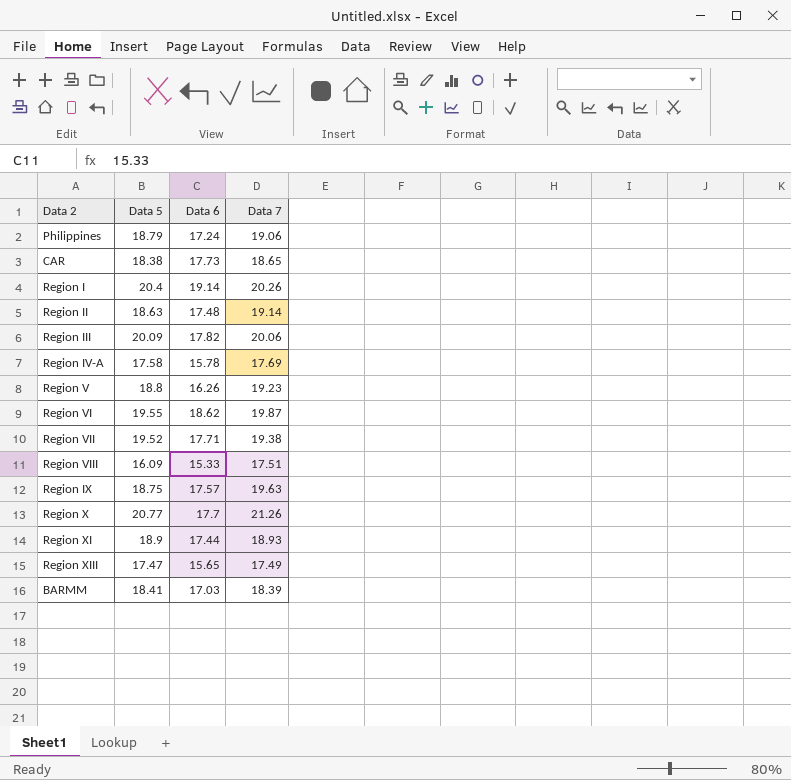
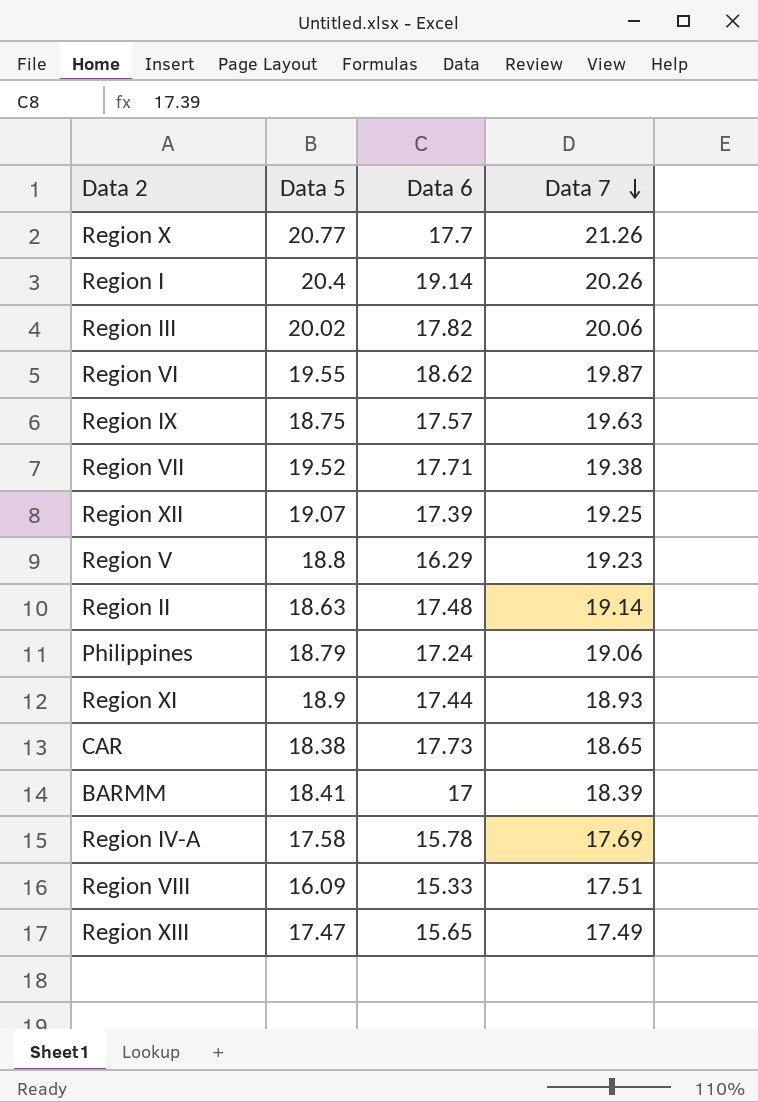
row order: none -> Data 7 descending
Region III | Data 5: 20.09 -> 20.02
row Region XII: none -> 19.07 | 17.39 | 19.25
Region V | Data 6: 16.26 -> 16.29
BARMM | Data 6: 17.03 -> 17

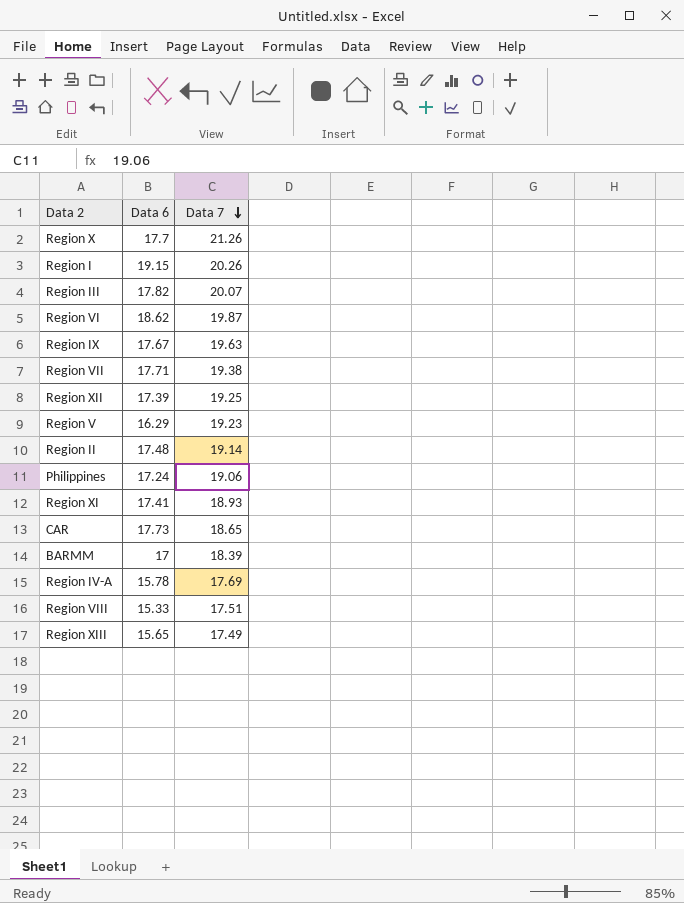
column Data 5 | position: 2 -> none
Region I | Data 6: 19.14 -> 19.15
Region III | Data 7: 20.06 -> 20.07
Region IX | Data 6: 17.57 -> 17.67
Region XI | Data 6: 17.44 -> 17.41

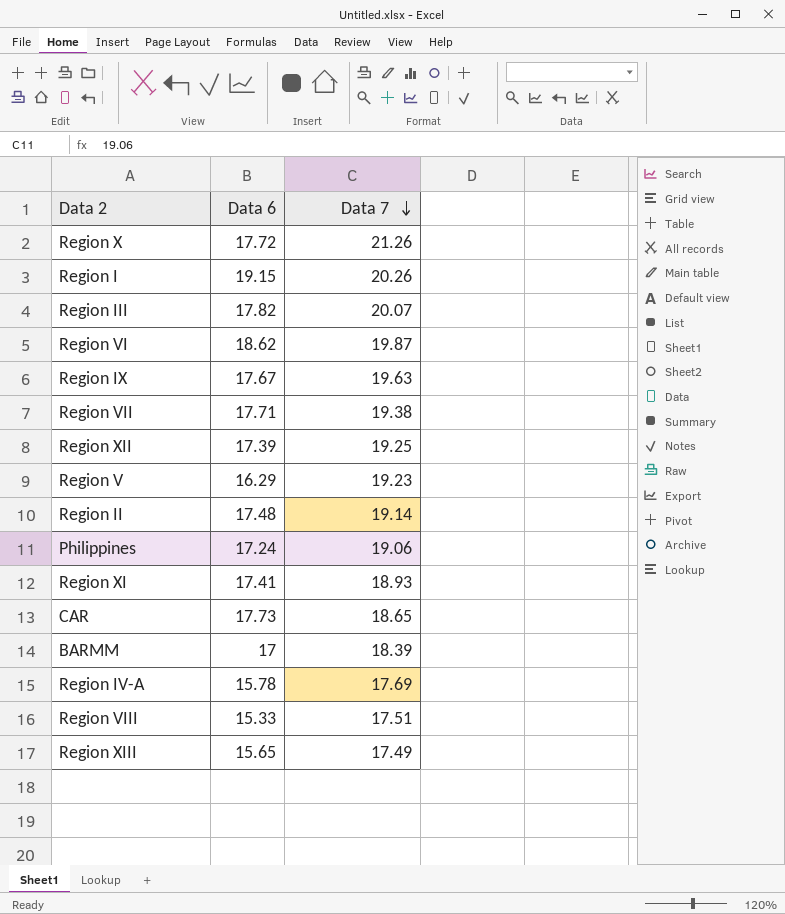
Region X | Data 6: 17.7 -> 17.72

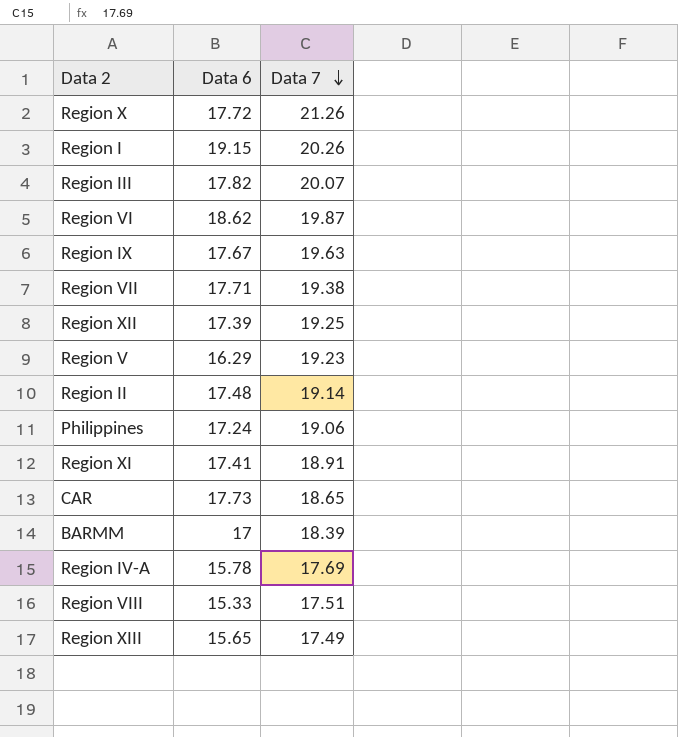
Region XI | Data 7: 18.93 -> 18.91

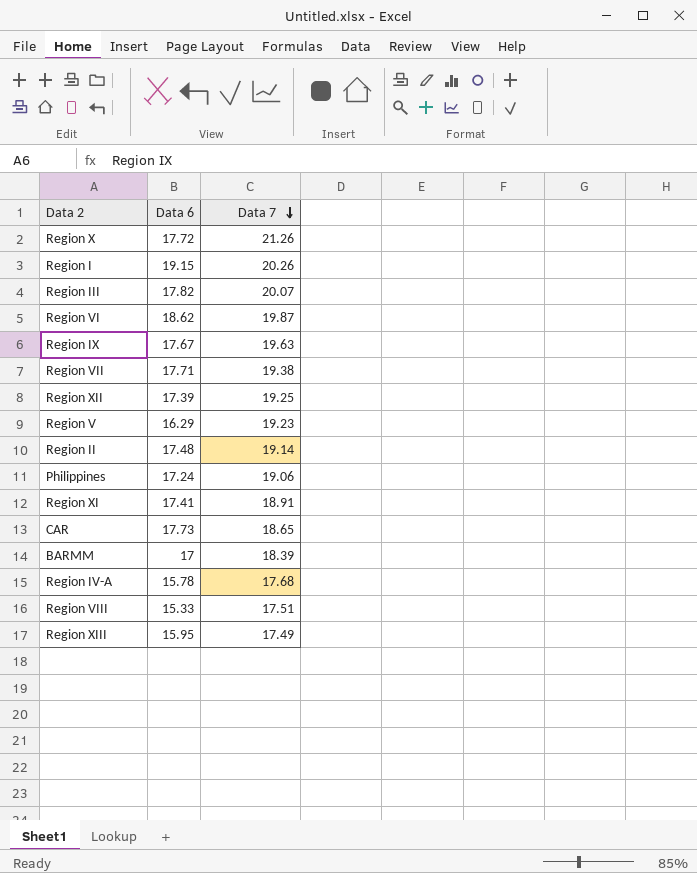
Region IV-A | Data 7: 17.69 -> 17.68
Region XIII | Data 6: 15.65 -> 15.95

